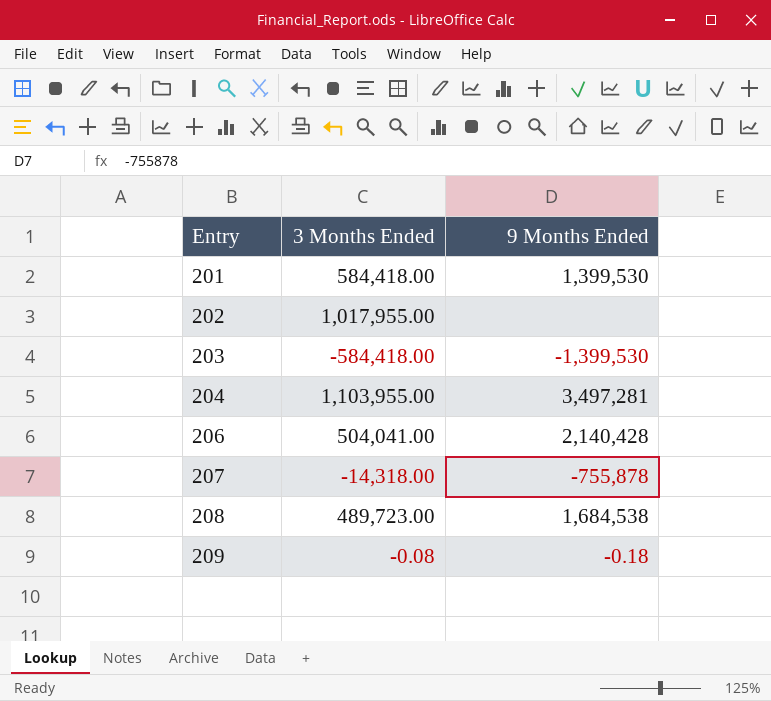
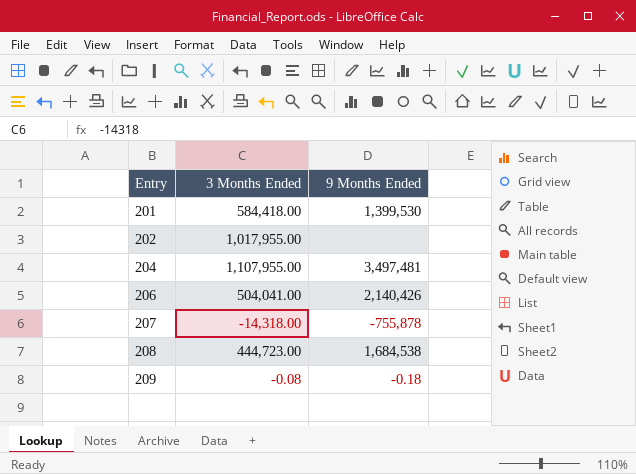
row 203: -584,418.00 | -1,399,530 -> none
204 | 3 Months Ended: 1,103,955.00 -> 1,107,955.00
204 | 9 Months Ended: 3,497,281 -> 3,497,481
206 | 9 Months Ended: 2,140,428 -> 2,140,426
208 | 3 Months Ended: 489,723.00 -> 444,723.00

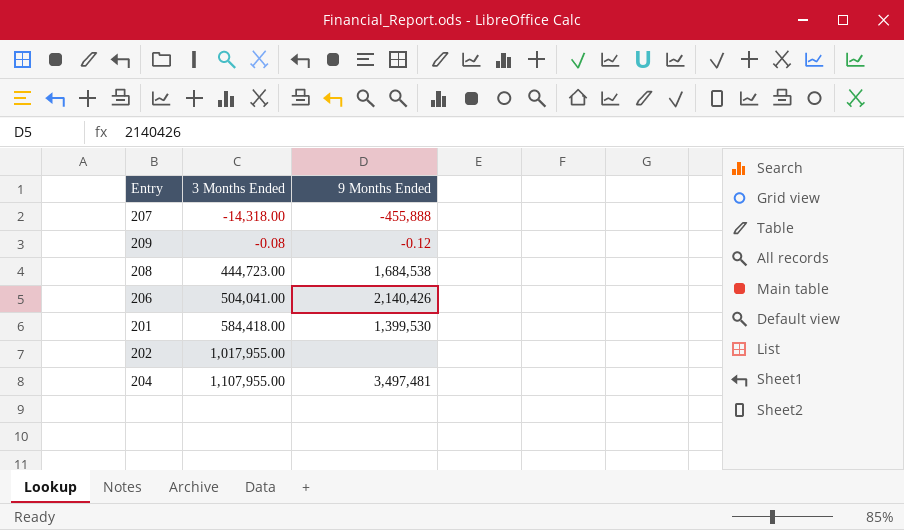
row order: Entry ascending -> 3 Months Ended ascending
207 | 9 Months Ended: -755,878 -> -455,888
209 | 9 Months Ended: -0.18 -> -0.12

